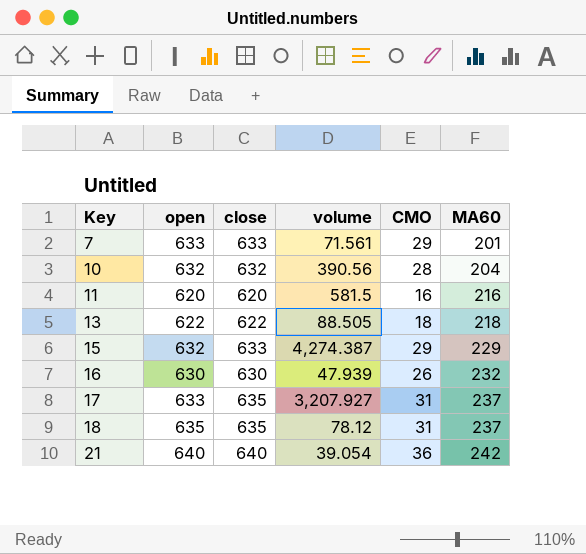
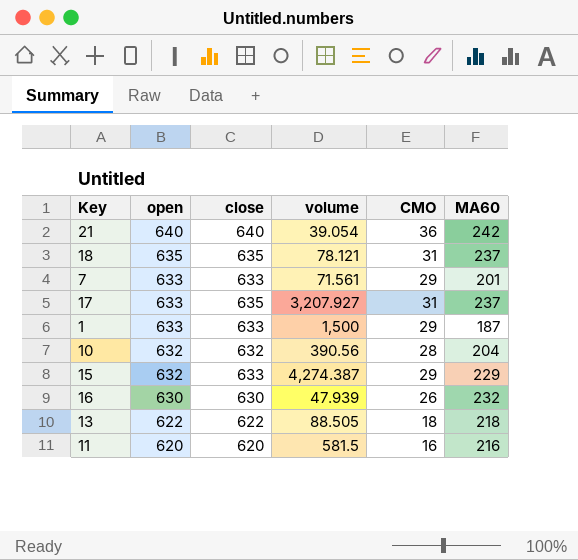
row order: Key ascending -> open descending
18 | volume: 78.12 -> 78.121
row 1: none -> 633 | 633 | 1,500 | 29 | 187

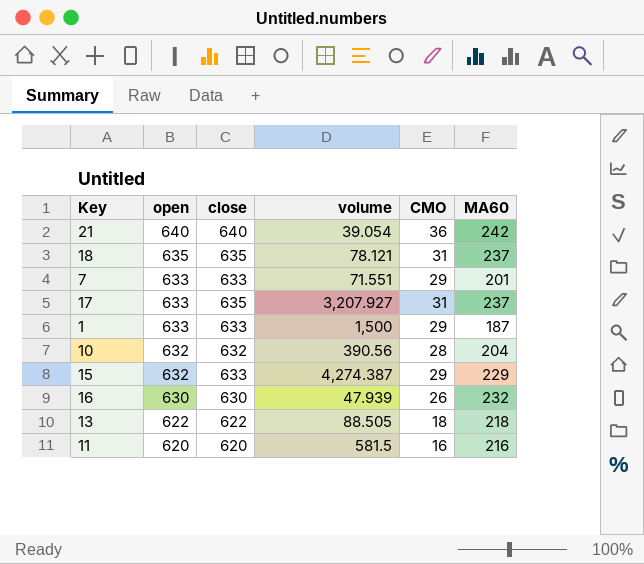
7 | volume: 71.561 -> 71.551

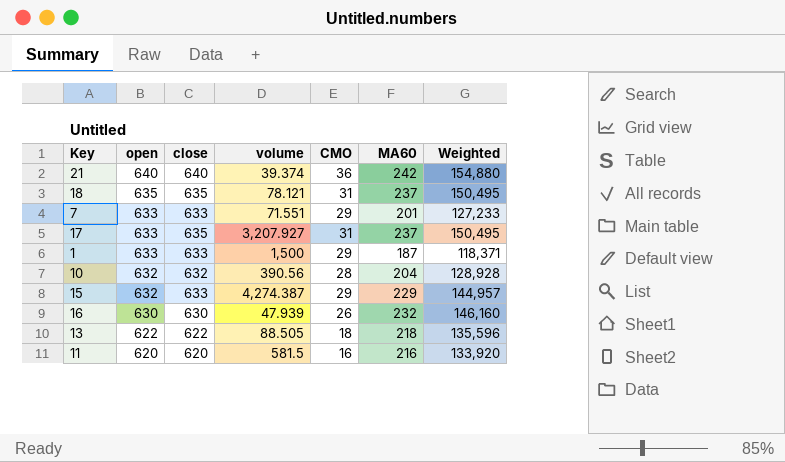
column Weighted | formula: none -> [close] * [MA60]
21 | volume: 39.054 -> 39.374

